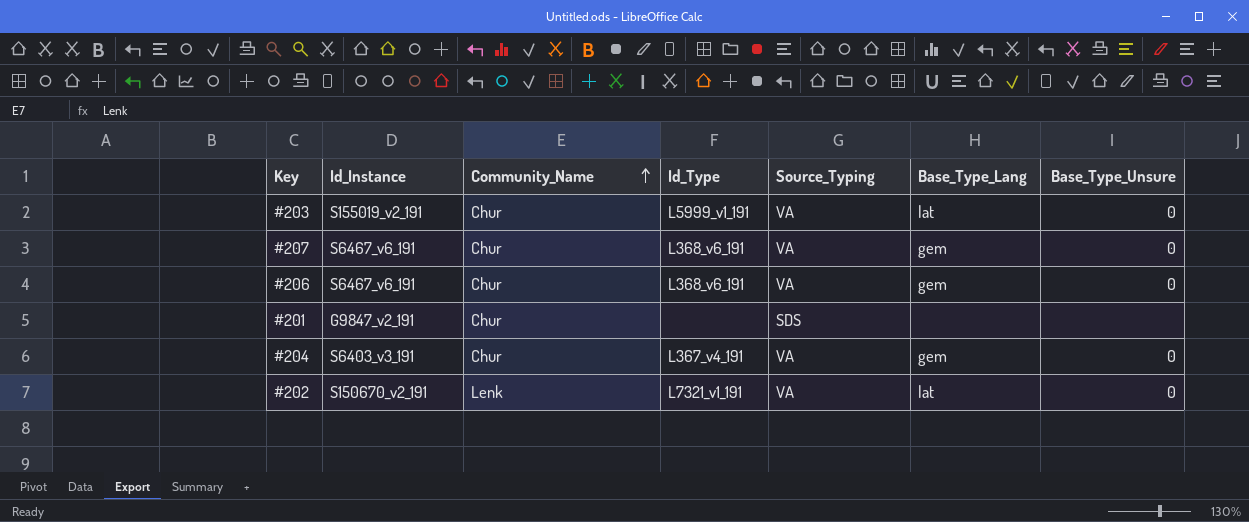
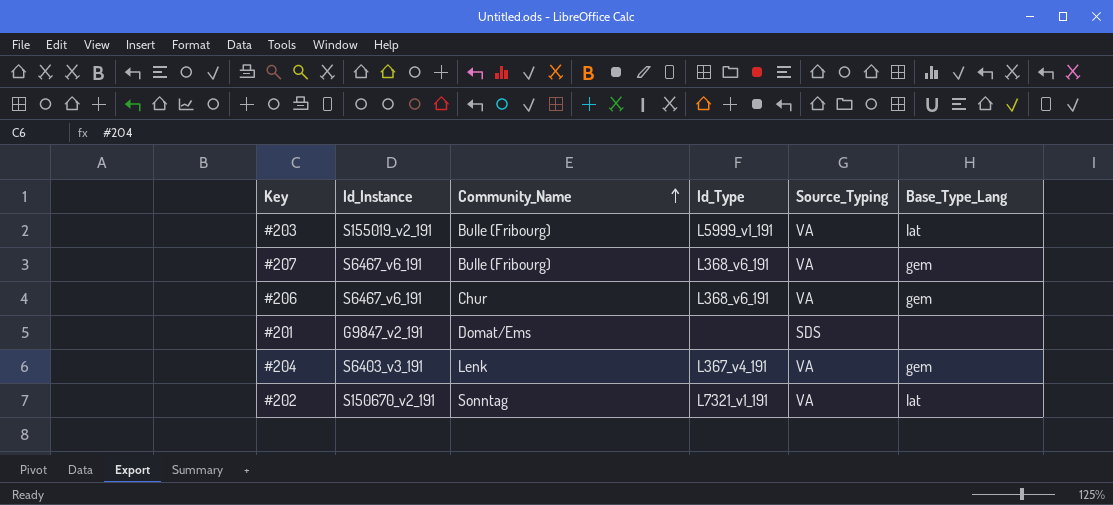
column Base_Type_Unsure | position: 7 -> none
#203 | Community_Name: Chur -> Bulle (Fribourg)
#207 | Community_Name: Chur -> Bulle (Fribourg)
#201 | Community_Name: Chur -> Domat/Ems
#204 | Community_Name: Chur -> Lenk
#202 | Community_Name: Lenk -> Sonntag

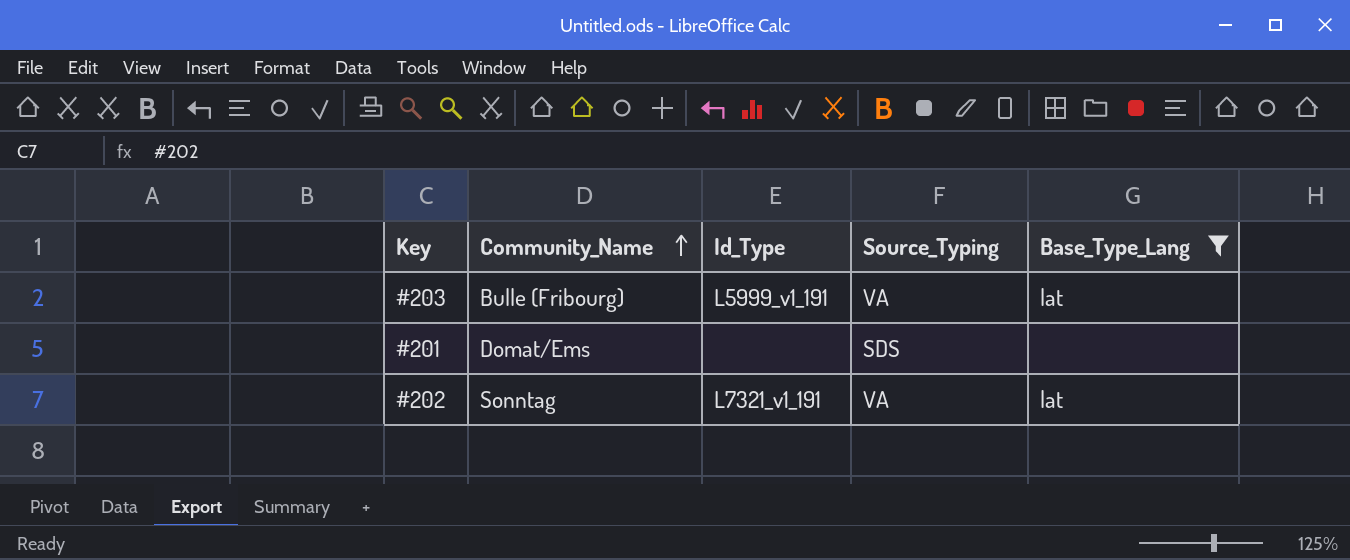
filter: none -> Base_Type_Lang != gem
column Id_Instance | position: 2 -> none

